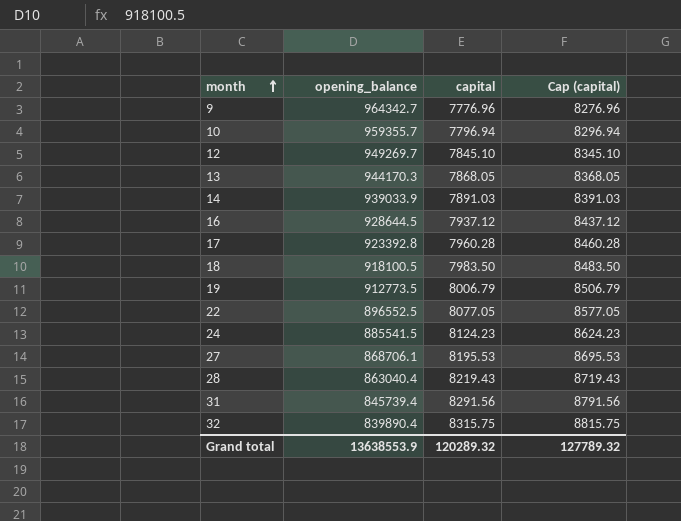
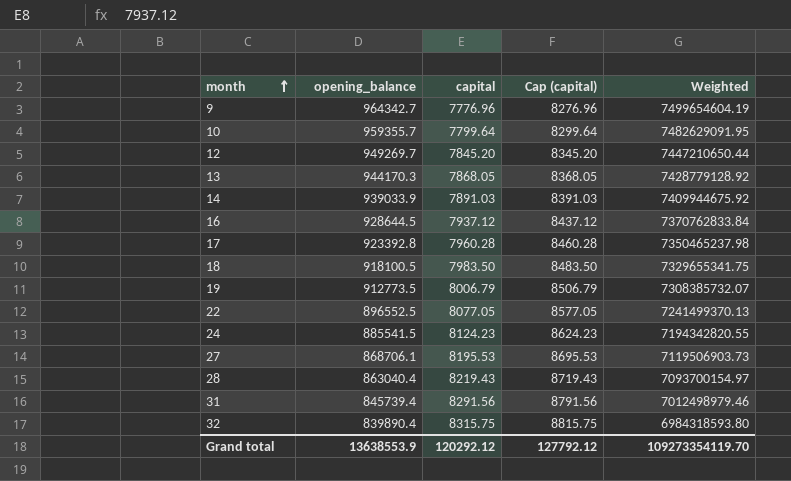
column Weighted | formula: none -> [opening_balance] * [capital]
10 | capital: 7796.94 -> 7799.64
10 | Cap (capital): 8296.94 -> 8299.64
12 | capital: 7845.10 -> 7845.20
12 | Cap (capital): 8345.10 -> 8345.20
Grand total | capital: 120289.32 -> 120292.12
Grand total | Cap (capital): 127789.32 -> 127792.12

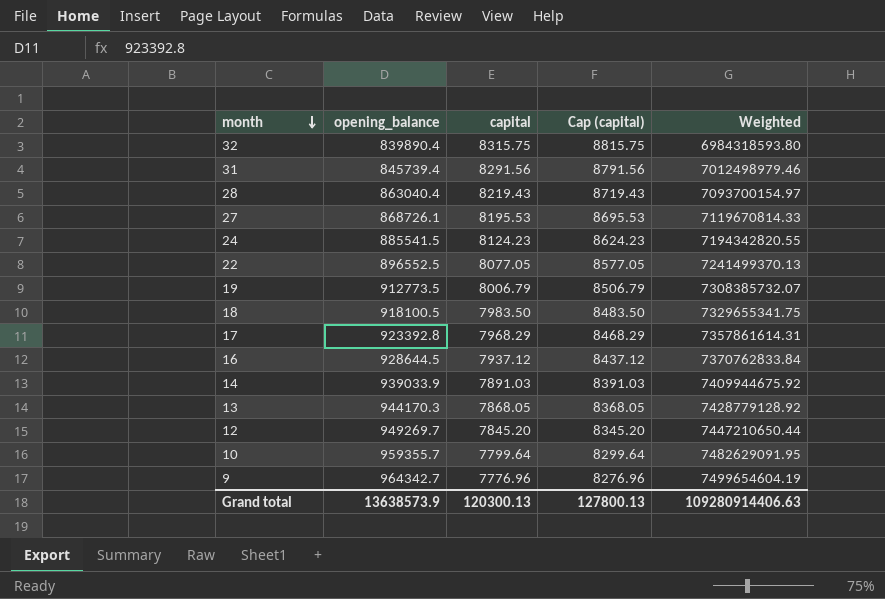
row order: month ascending -> month descending
27 | opening_balance: 868706.1 -> 868726.1
27 | Weighted: 7119506903.73 -> 7119670814.33
17 | capital: 7960.28 -> 7968.29
17 | Cap (capital): 8460.28 -> 8468.29
17 | Weighted: 7350465237.98 -> 7357861614.31
Grand total | opening_balance: 13638553.9 -> 13638573.9
Grand total | capital: 120292.12 -> 120300.13
Grand total | Cap (capital): 127792.12 -> 127800.13
Grand total | Weighted: 109273354119.70 -> 109280914406.63

